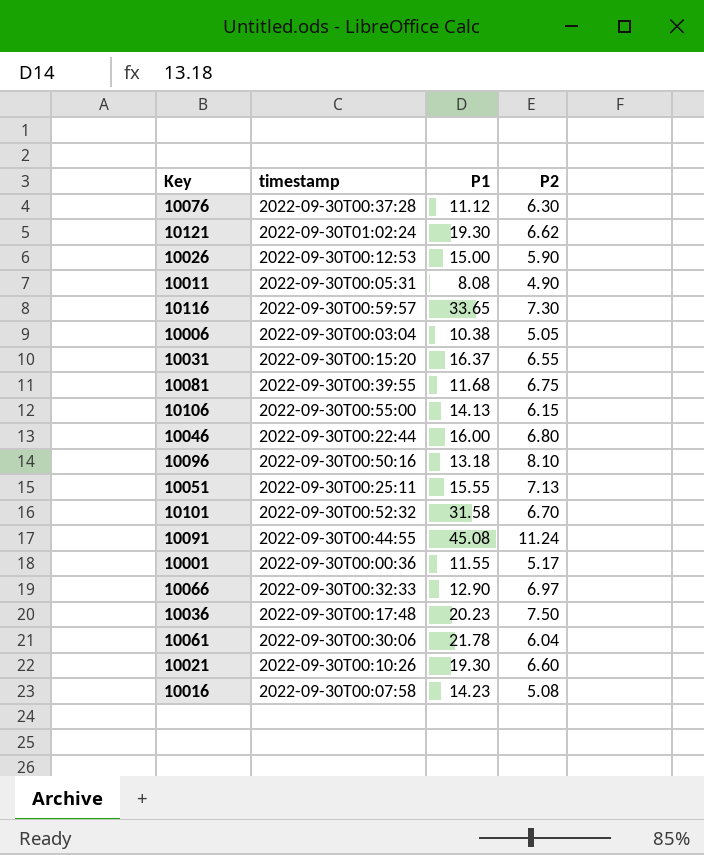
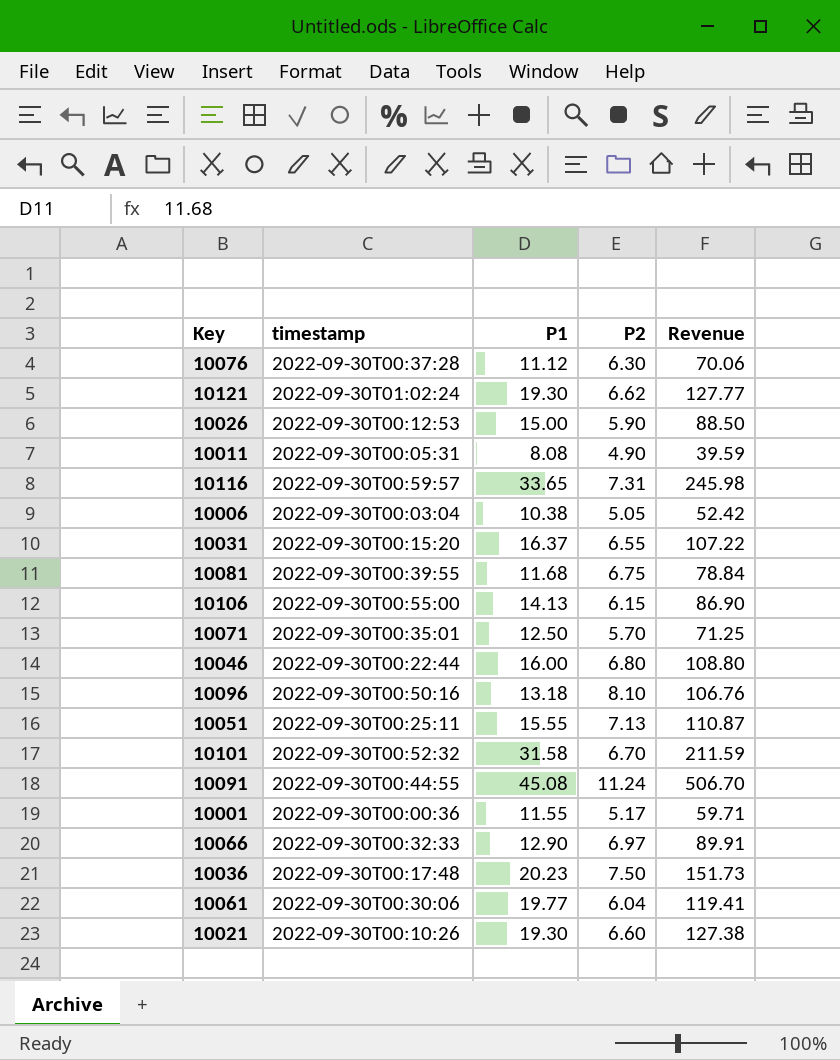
column Revenue | formula: none -> [P1] * [P2]
row 10016: 2022-09-30T00:07:58 | 14.23 | 5.08 -> none
10116 | P2: 7.30 -> 7.31
row 10071: none -> 2022-09-30T00:35:01 | 12.50 | 5.70 | 71.25
10061 | P1: 21.78 -> 19.77

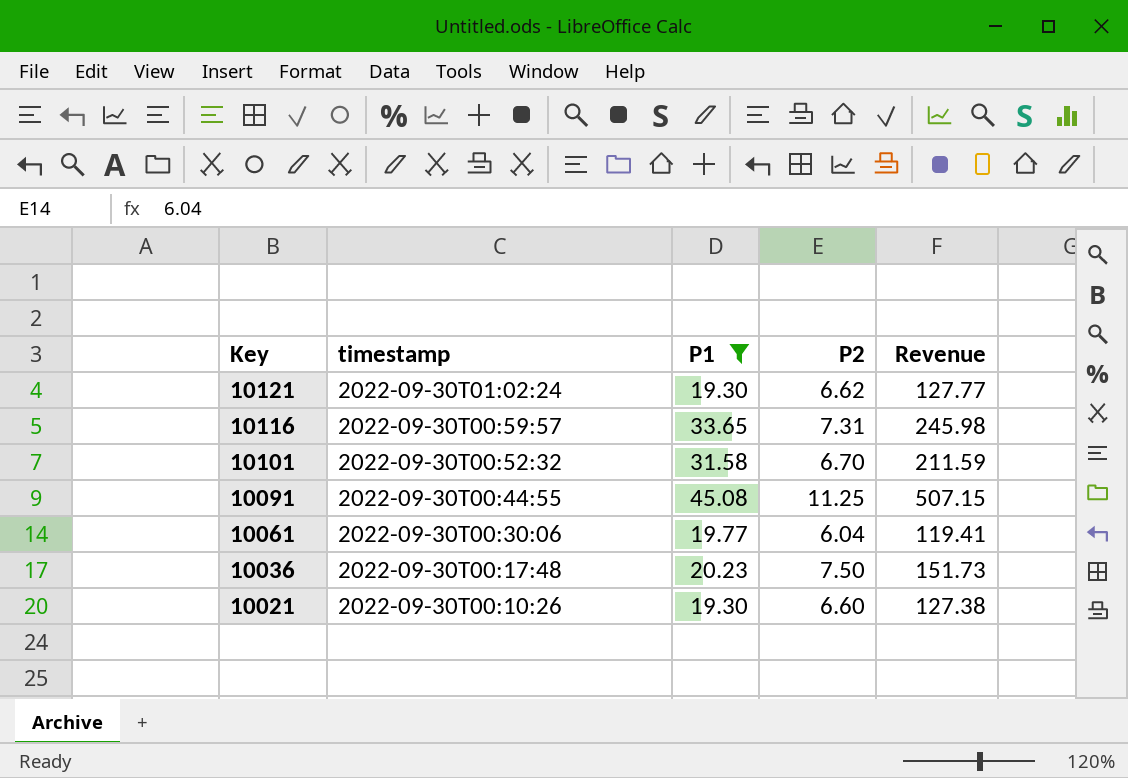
filter: none -> P1 >= 19.30
row order: none -> Key descending
10091 | P2: 11.24 -> 11.25
10091 | Revenue: 506.70 -> 507.15

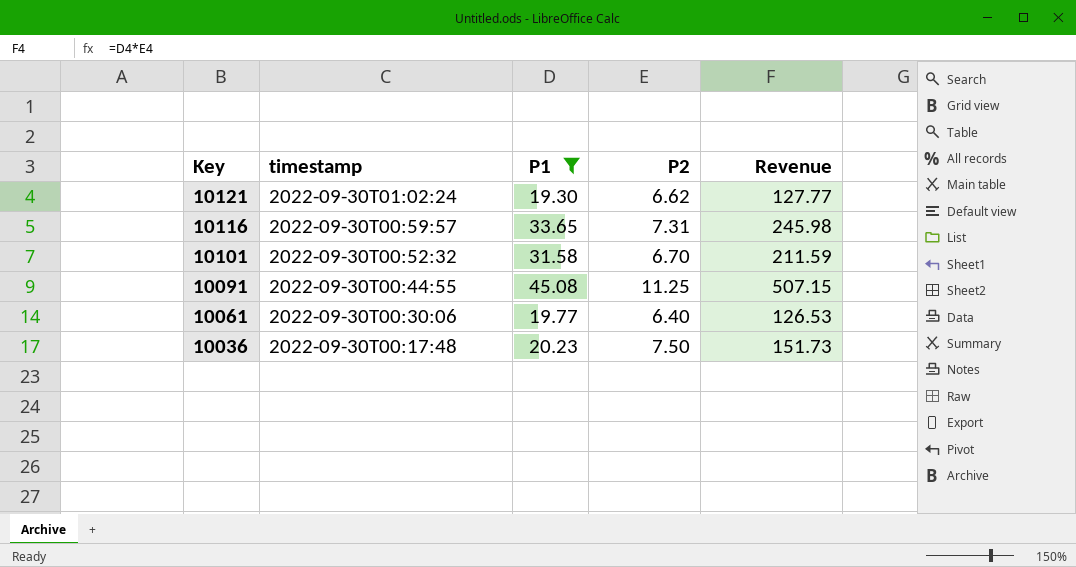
row 10021: 2022-09-30T00:10:26 | 19.30 | 6.60 | 127.38 -> none
10061 | P2: 6.04 -> 6.40
10061 | Revenue: 119.41 -> 126.53

